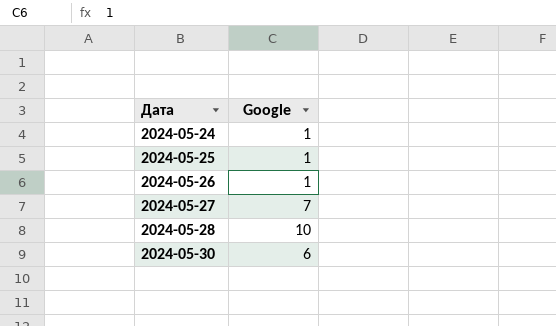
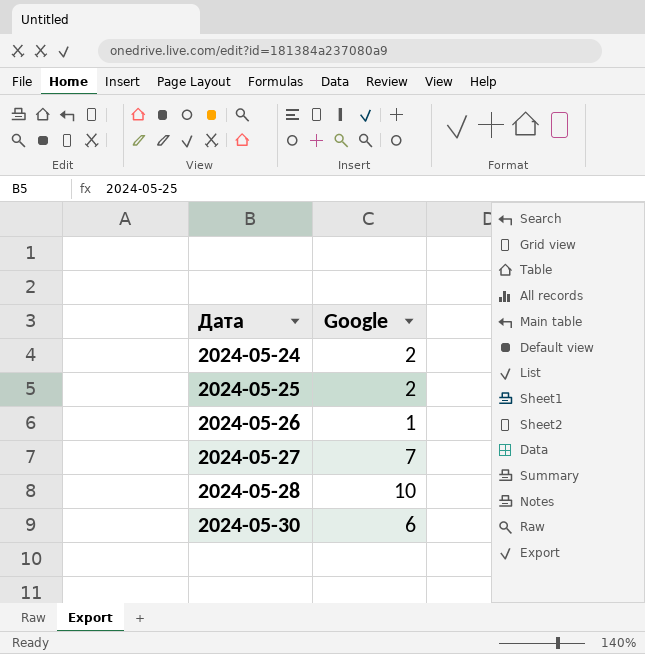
2024-05-24 | Google: 1 -> 2
2024-05-25 | Google: 1 -> 2

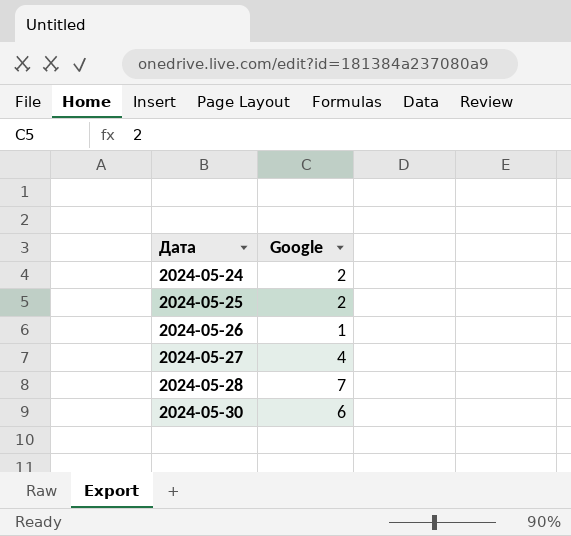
2024-05-27 | Google: 7 -> 4
2024-05-28 | Google: 10 -> 7

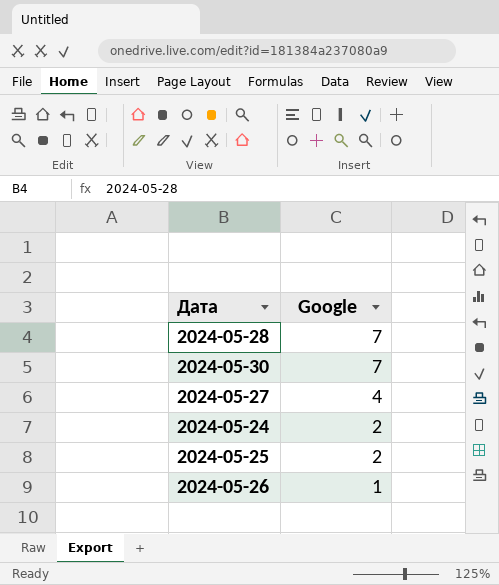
row order: Дата ascending -> Google descending
2024-05-30 | Google: 6 -> 7

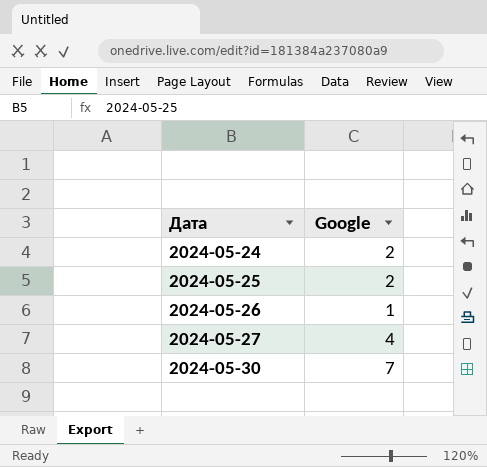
row order: Google descending -> Дата ascending
row 2024-05-28: 7 -> none

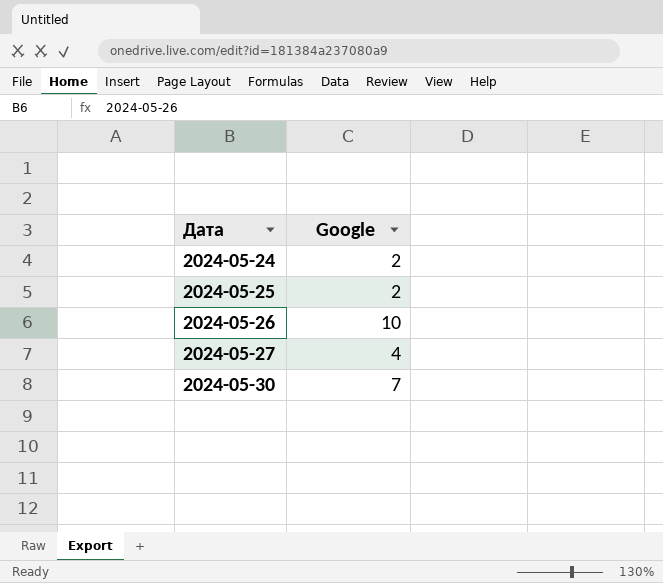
2024-05-26 | Google: 1 -> 10

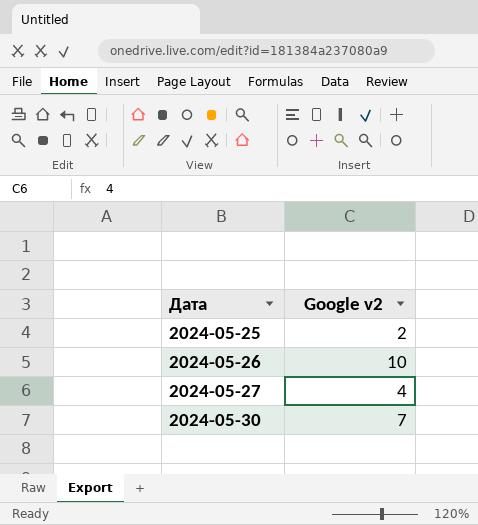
column name: Google -> Google v2
row 2024-05-24: 2 -> none

